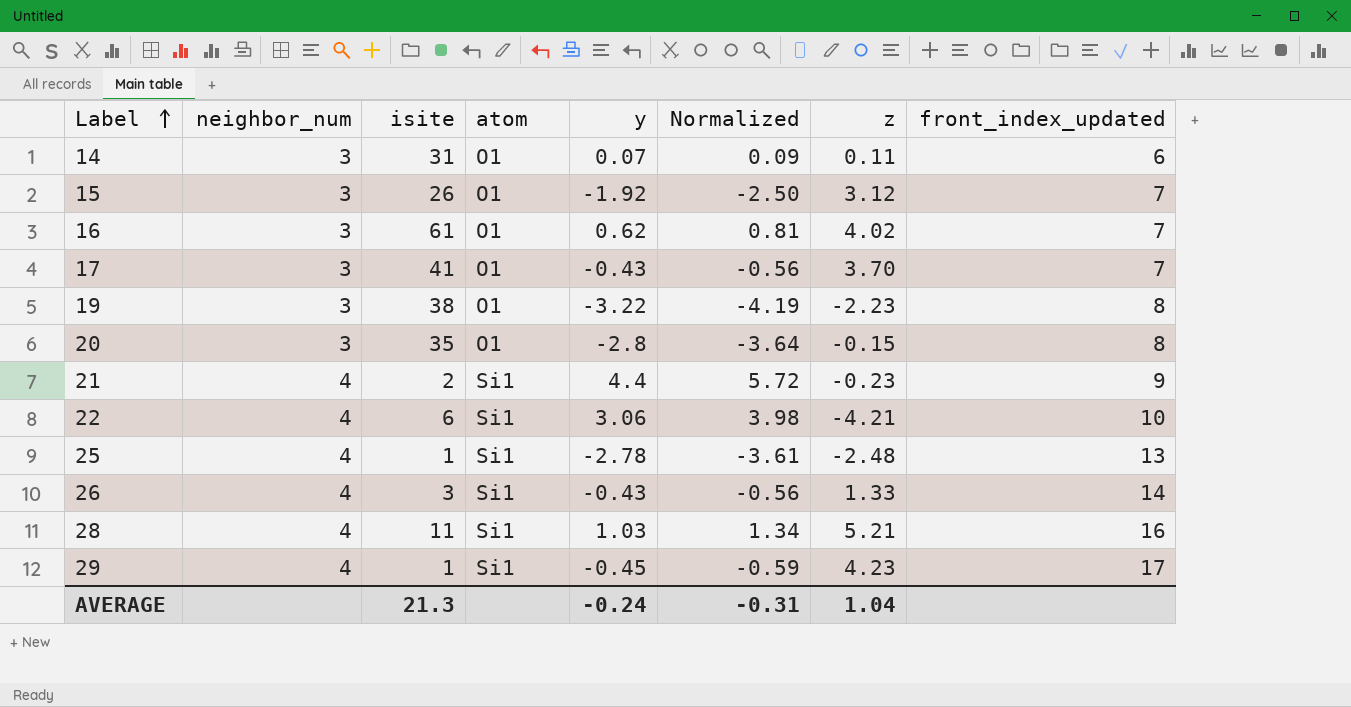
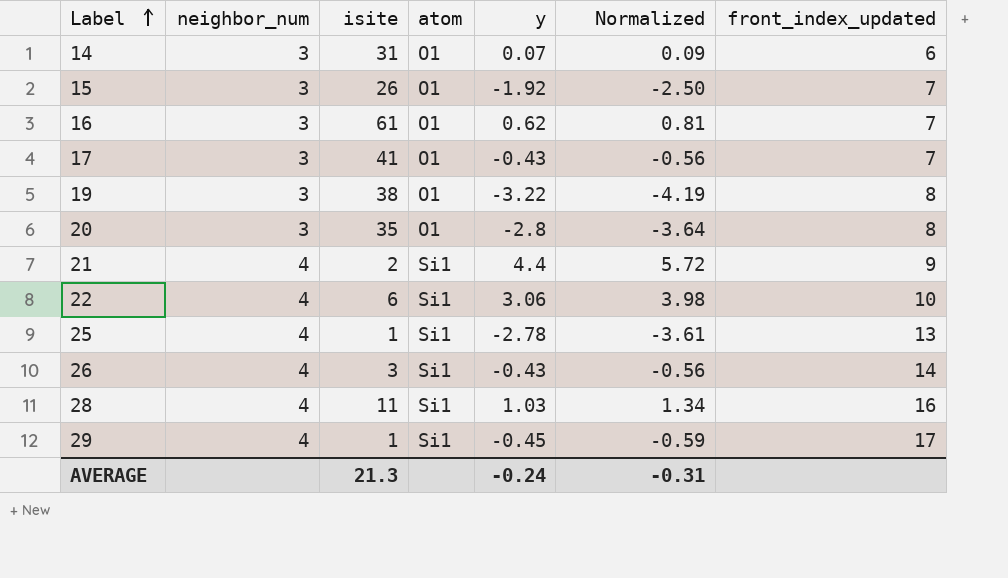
column z | position: 7 -> none

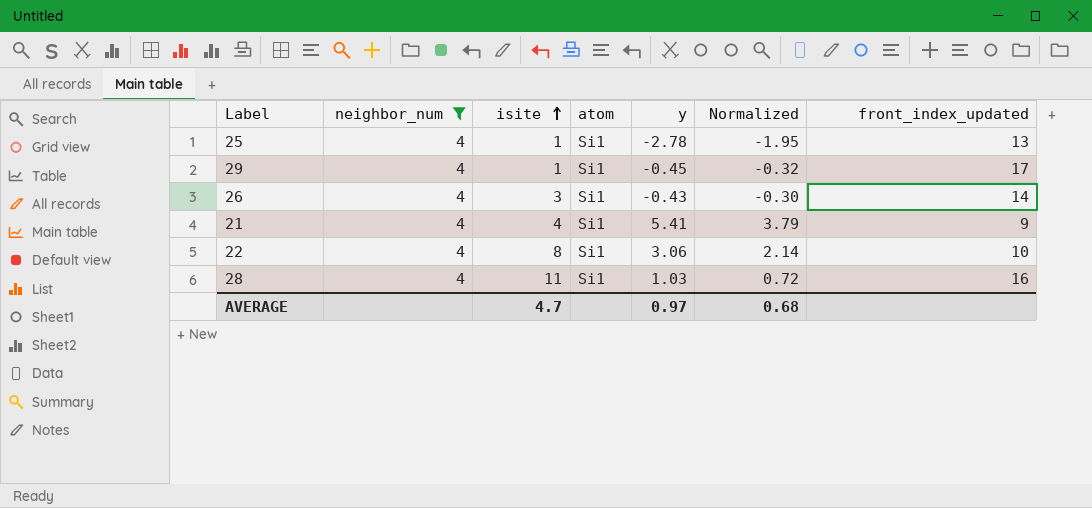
filter: none -> neighbor_num = 4
row order: Label ascending -> isite ascending
column Normalized | formula: [y] * 1.3 -> [y] * 0.7
21 | isite: 2 -> 4
21 | y: 4.4 -> 5.41
22 | isite: 6 -> 8
AVERAGE | isite: 21.3 -> 4.7
AVERAGE | y: -0.24 -> 0.97
AVERAGE | Normalized: -0.31 -> 0.68

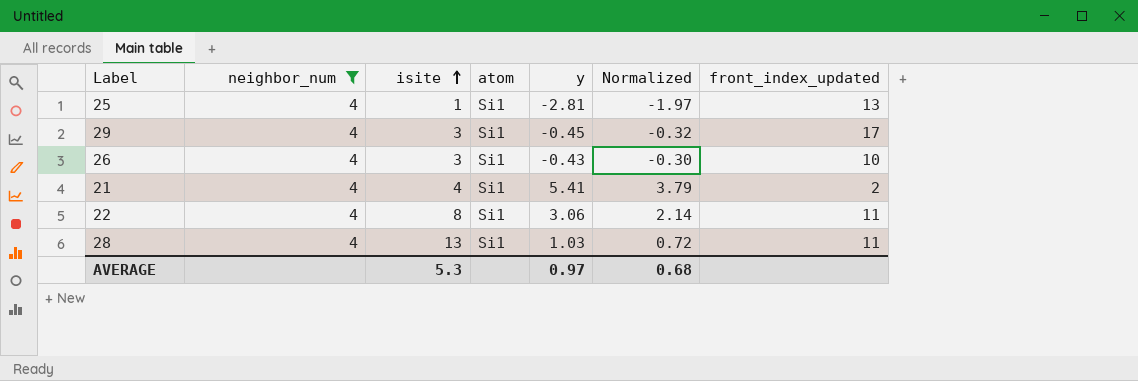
25 | y: -2.78 -> -2.81
25 | Normalized: -1.95 -> -1.97
29 | isite: 1 -> 3
26 | front_index_updated: 14 -> 10
21 | front_index_updated: 9 -> 2
22 | front_index_updated: 10 -> 11
28 | isite: 11 -> 13
28 | front_index_updated: 16 -> 11
AVERAGE | isite: 4.7 -> 5.3

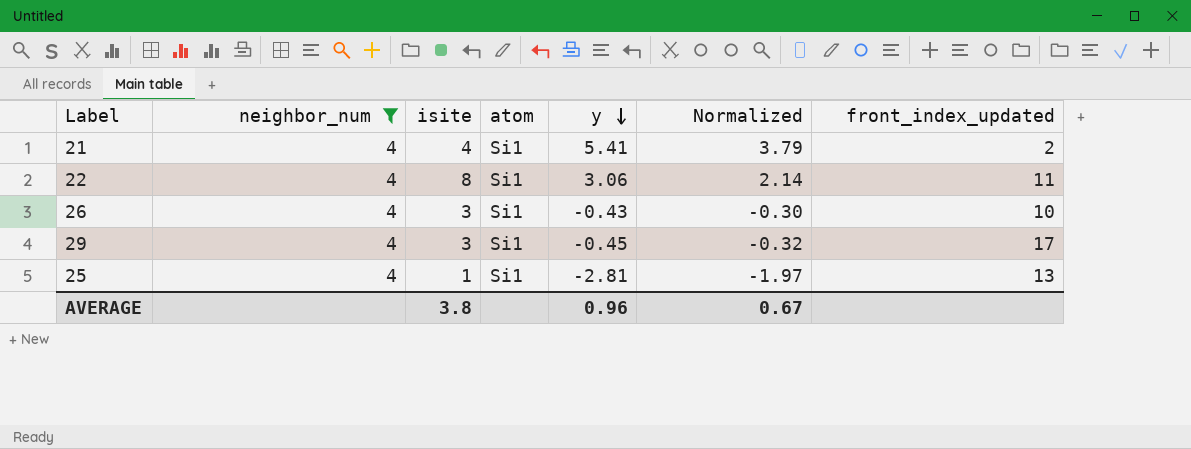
row order: isite ascending -> y descending
row 28: 4 | 13 | Si1 | 1.03 | 0.72 | 11 -> none
AVERAGE | isite: 5.3 -> 3.8
AVERAGE | y: 0.97 -> 0.96
AVERAGE | Normalized: 0.68 -> 0.67

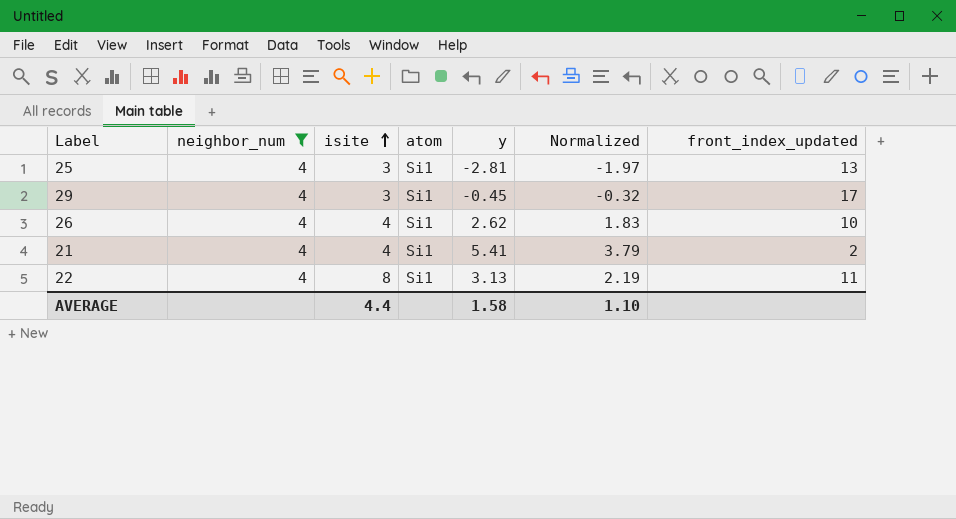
row order: y descending -> isite ascending
25 | isite: 1 -> 3
26 | isite: 3 -> 4
26 | y: -0.43 -> 2.62
26 | Normalized: -0.30 -> 1.83
22 | y: 3.06 -> 3.13
22 | Normalized: 2.14 -> 2.19
AVERAGE | isite: 3.8 -> 4.4
AVERAGE | y: 0.96 -> 1.58
AVERAGE | Normalized: 0.67 -> 1.10

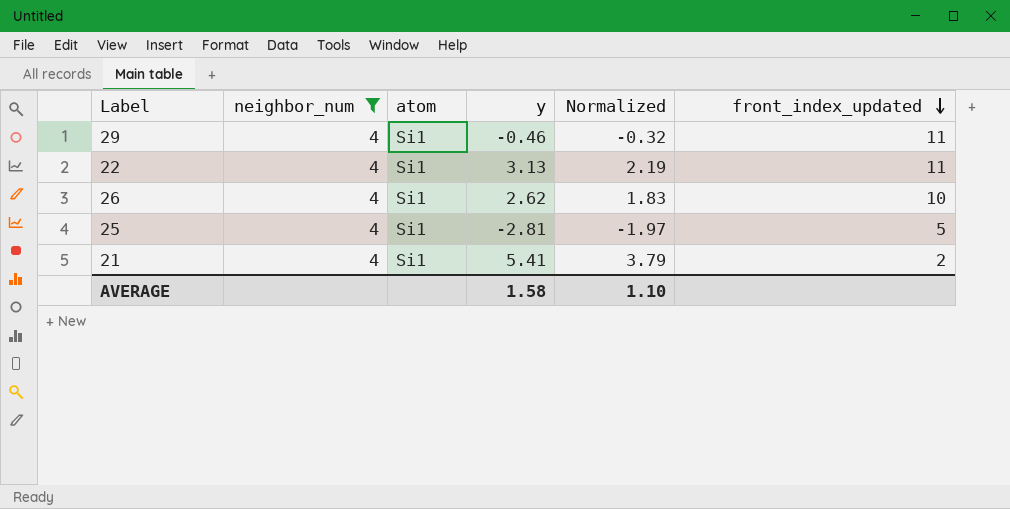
row order: isite ascending -> front_index_updated descending
column isite | position: 3 -> none
29 | y: -0.45 -> -0.46
29 | front_index_updated: 17 -> 11
25 | front_index_updated: 13 -> 5

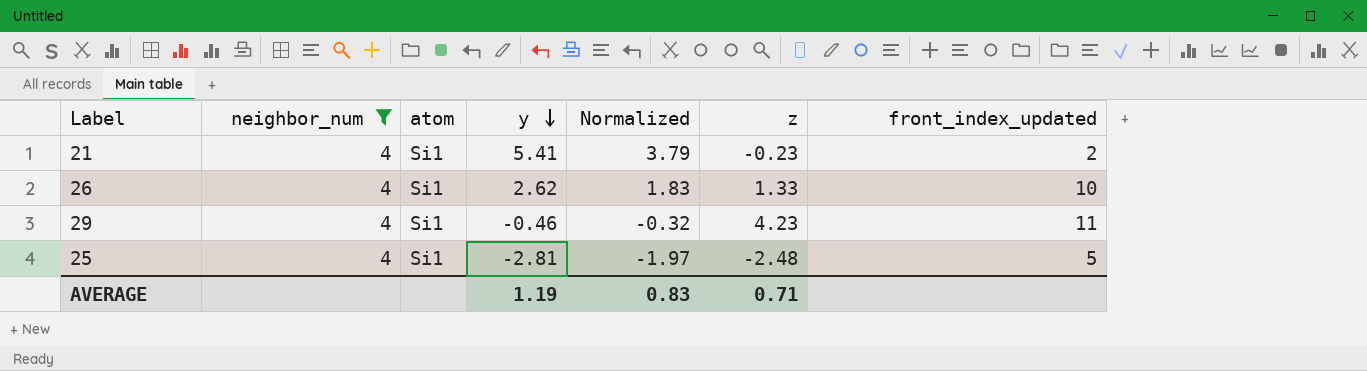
row order: front_index_updated descending -> y descending
column z | position: none -> 6
row 22: 4 | Si1 | 3.13 | 2.19 | 11 -> none
AVERAGE | y: 1.58 -> 1.19
AVERAGE | Normalized: 1.10 -> 0.83

